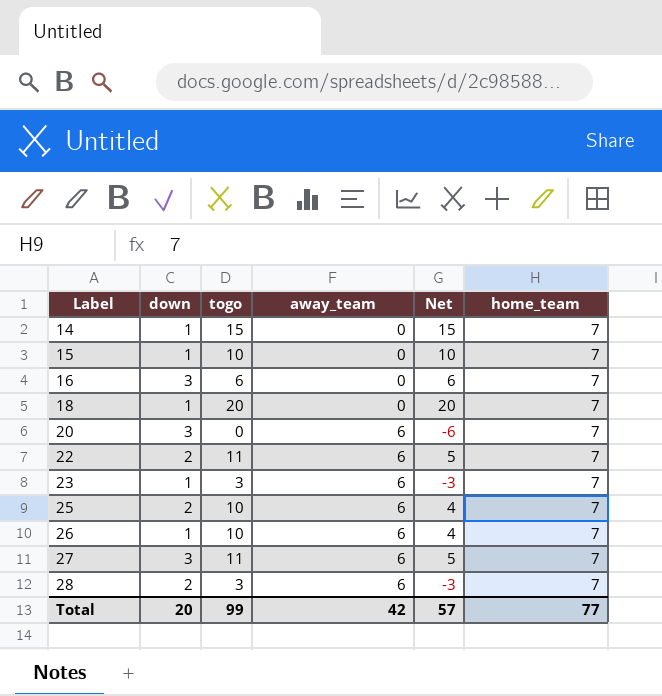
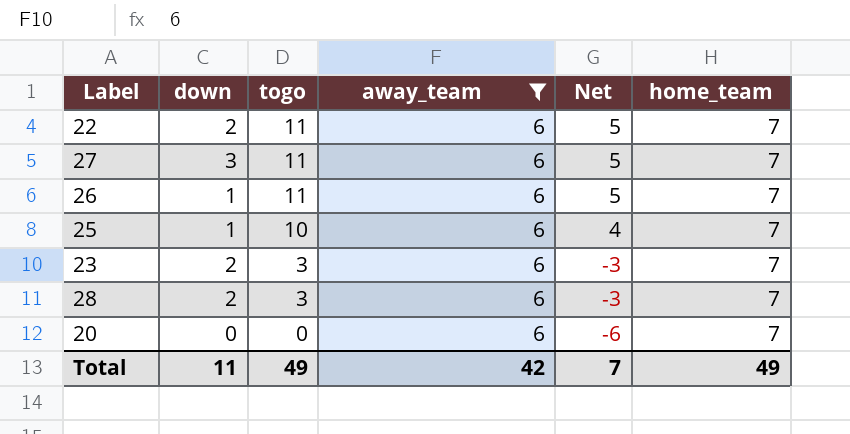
filter: none -> away_team = 6
row order: Label ascending -> togo descending
26 | togo: 10 -> 11
26 | Net: 4 -> 5
25 | down: 2 -> 1
23 | down: 1 -> 2
20 | down: 3 -> 0
Total | down: 20 -> 11
Total | togo: 99 -> 49
Total | Net: 57 -> 7
Total | home_team: 77 -> 49

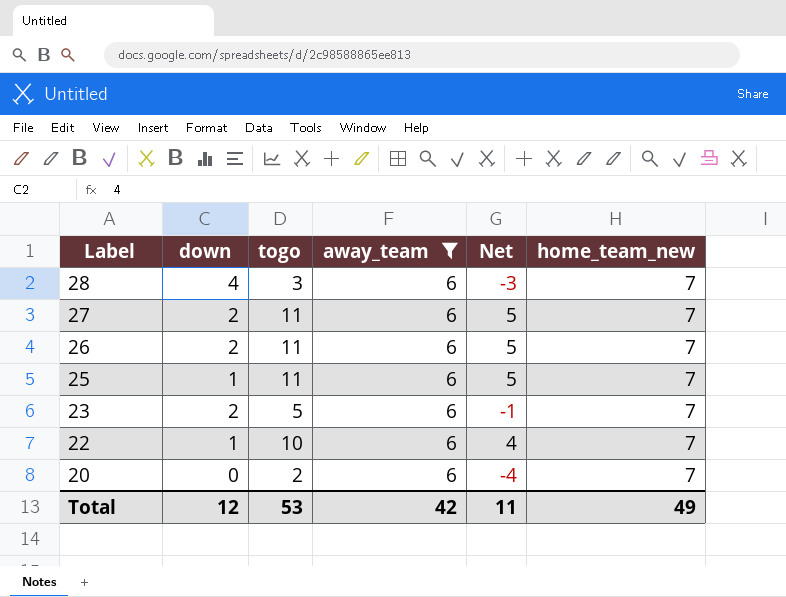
row order: togo descending -> Label descending
column name: home_team -> home_team_new
28 | down: 2 -> 4
27 | down: 3 -> 2
26 | down: 1 -> 2
25 | togo: 10 -> 11
25 | Net: 4 -> 5
23 | togo: 3 -> 5
23 | Net: -3 -> -1
22 | down: 2 -> 1
22 | togo: 11 -> 10
22 | Net: 5 -> 4
20 | togo: 0 -> 2
20 | Net: -6 -> -4
Total | down: 11 -> 12
Total | togo: 49 -> 53
Total | Net: 7 -> 11

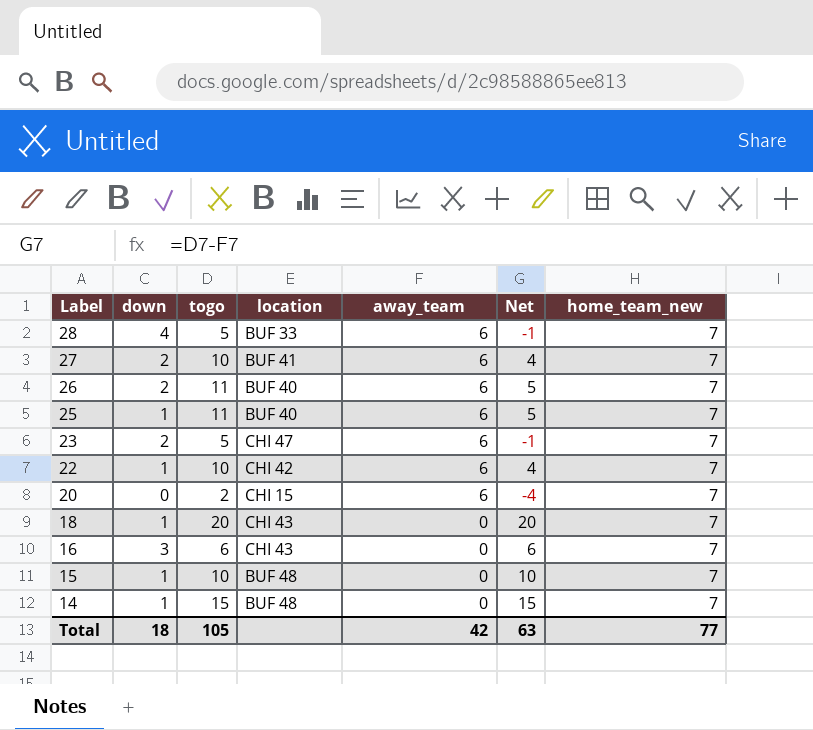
filter: away_team = 6 -> none
column location | position: none -> 4
28 | togo: 3 -> 5
28 | Net: -3 -> -1
27 | togo: 11 -> 10
27 | Net: 5 -> 4
Total | down: 12 -> 18
Total | togo: 53 -> 105
Total | Net: 11 -> 63
Total | home_team_new: 49 -> 77

